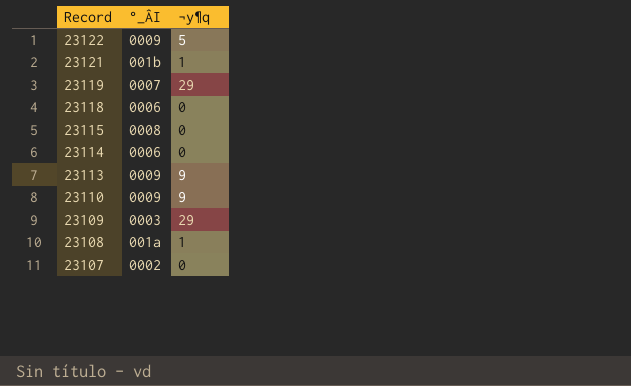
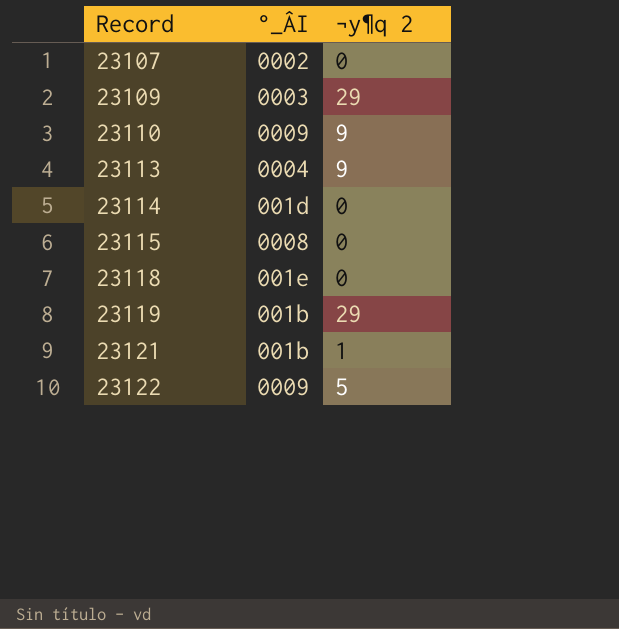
row order: Record descending -> Record ascending
column name: ¬y¶q -> ¬y¶q 2
row 23108: 001a | 1 -> none
23113 | °_ÂI: 0009 -> 0004
23114 | °_ÂI: 0006 -> 001d
23118 | °_ÂI: 0006 -> 001e
23119 | °_ÂI: 0007 -> 001b

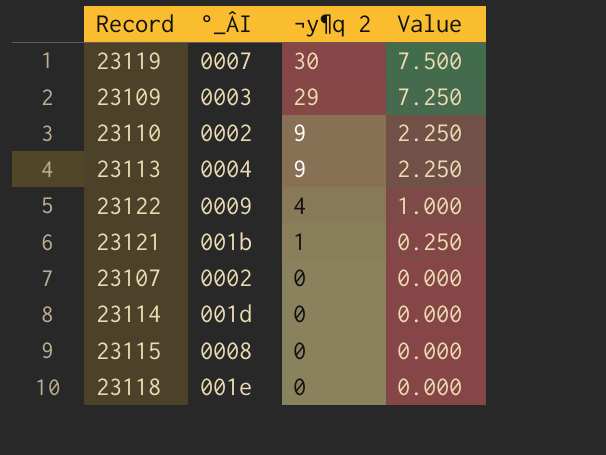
row order: Record ascending -> ¬y¶q 2 descending
column Value | formula: none -> [¬y¶q 2] * 0.25
23119 | °_ÂI: 001b -> 0007
23119 | ¬y¶q 2: 29 -> 30
23110 | °_ÂI: 0009 -> 0002
23122 | ¬y¶q 2: 5 -> 4

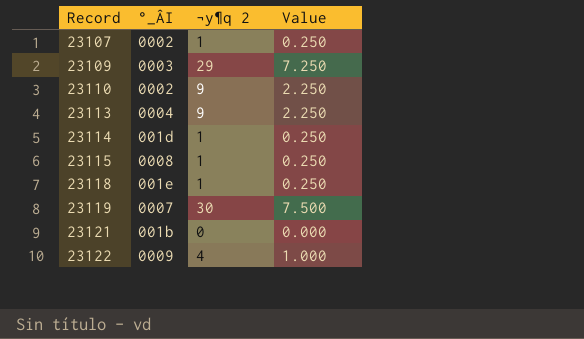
row order: ¬y¶q 2 descending -> Record ascending
23107 | ¬y¶q 2: 0 -> 1
23107 | Value: 0.000 -> 0.250
23114 | ¬y¶q 2: 0 -> 1
23114 | Value: 0.000 -> 0.250
23115 | ¬y¶q 2: 0 -> 1
23115 | Value: 0.000 -> 0.250
23118 | ¬y¶q 2: 0 -> 1
23118 | Value: 0.000 -> 0.250
23121 | ¬y¶q 2: 1 -> 0
23121 | Value: 0.250 -> 0.000

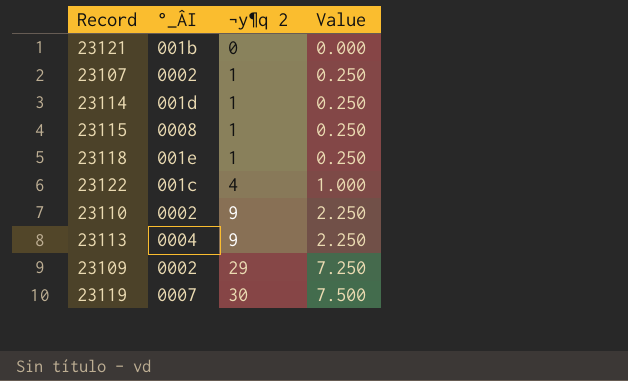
row order: Record ascending -> ¬y¶q 2 ascending
23122 | °_ÂI: 0009 -> 001c
23109 | °_ÂI: 0003 -> 0002

